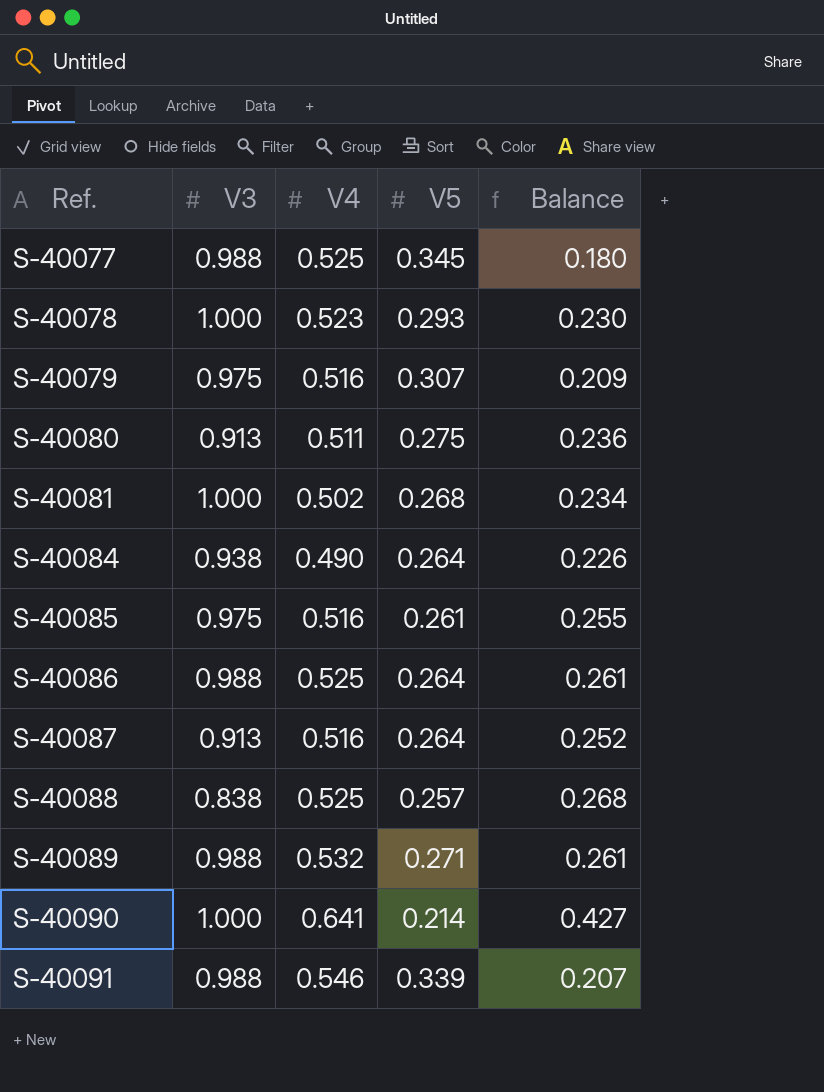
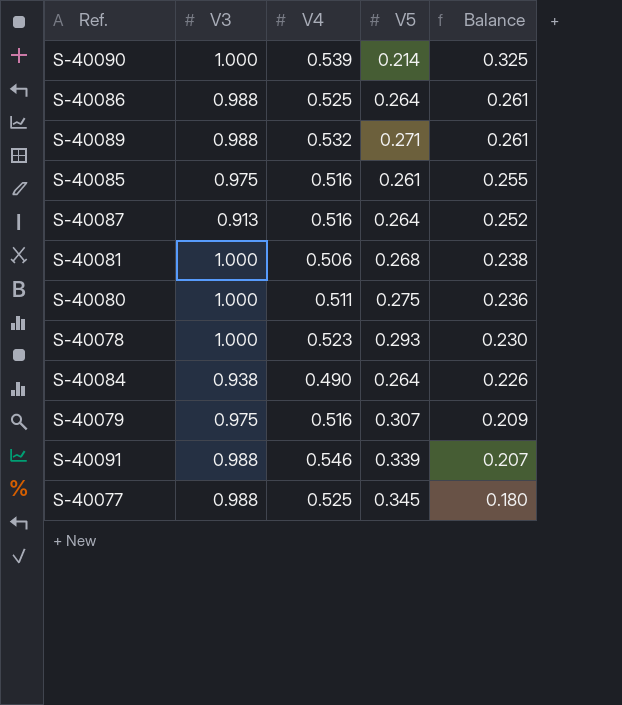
row order: Ref. ascending -> Balance descending
row S-40088: 0.838 | 0.525 | 0.257 | 0.268 -> none
S-40090 | V4: 0.641 -> 0.539
S-40090 | Balance: 0.427 -> 0.325
S-40081 | V4: 0.502 -> 0.506
S-40081 | Balance: 0.234 -> 0.238
S-40080 | V3: 0.913 -> 1.000

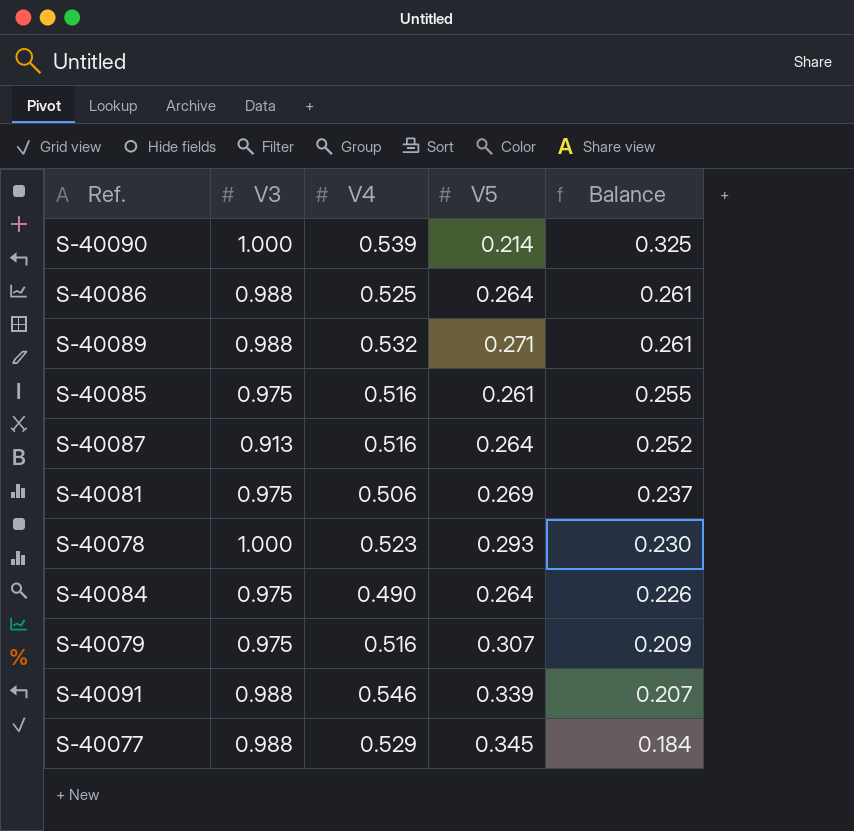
row S-40080: 1.000 | 0.511 | 0.275 | 0.236 -> none
S-40081 | V3: 1.000 -> 0.975
S-40081 | V5: 0.268 -> 0.269
S-40081 | Balance: 0.238 -> 0.237
S-40084 | V3: 0.938 -> 0.975
S-40077 | V4: 0.525 -> 0.529
S-40077 | Balance: 0.180 -> 0.184

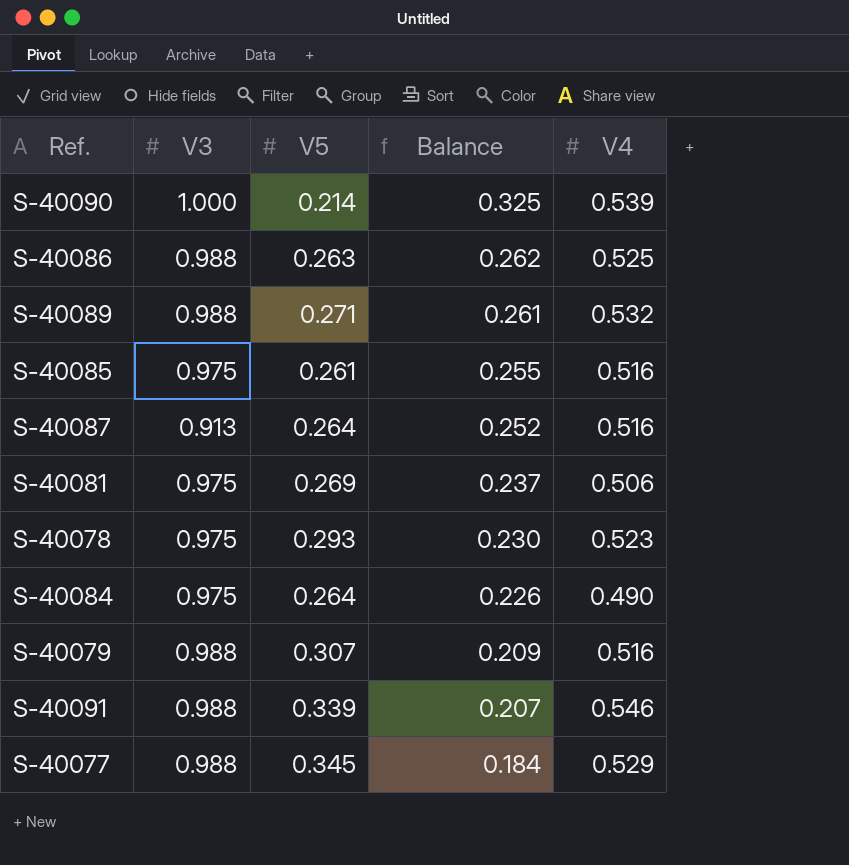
column V4 | position: 3 -> 5
S-40086 | V5: 0.264 -> 0.263
S-40086 | Balance: 0.261 -> 0.262
S-40078 | V3: 1.000 -> 0.975
S-40079 | V3: 0.975 -> 0.988

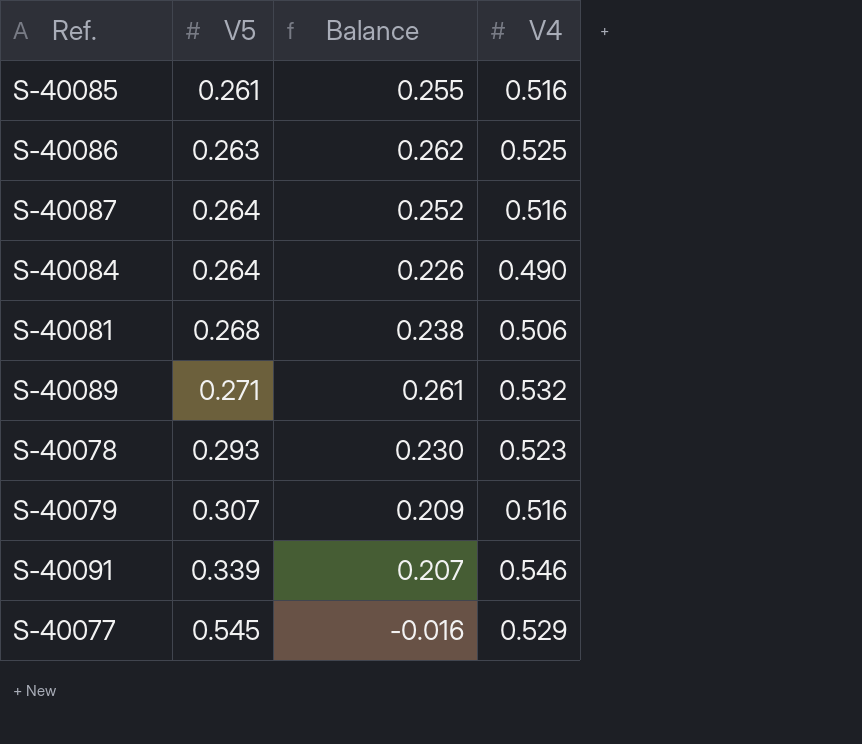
row order: Balance descending -> V5 ascending
column V3 | position: 2 -> none
row S-40090: 1.000 | 0.214 | 0.325 | 0.539 -> none
S-40081 | V5: 0.269 -> 0.268
S-40081 | Balance: 0.237 -> 0.238
S-40077 | V5: 0.345 -> 0.545
S-40077 | Balance: 0.184 -> -0.016

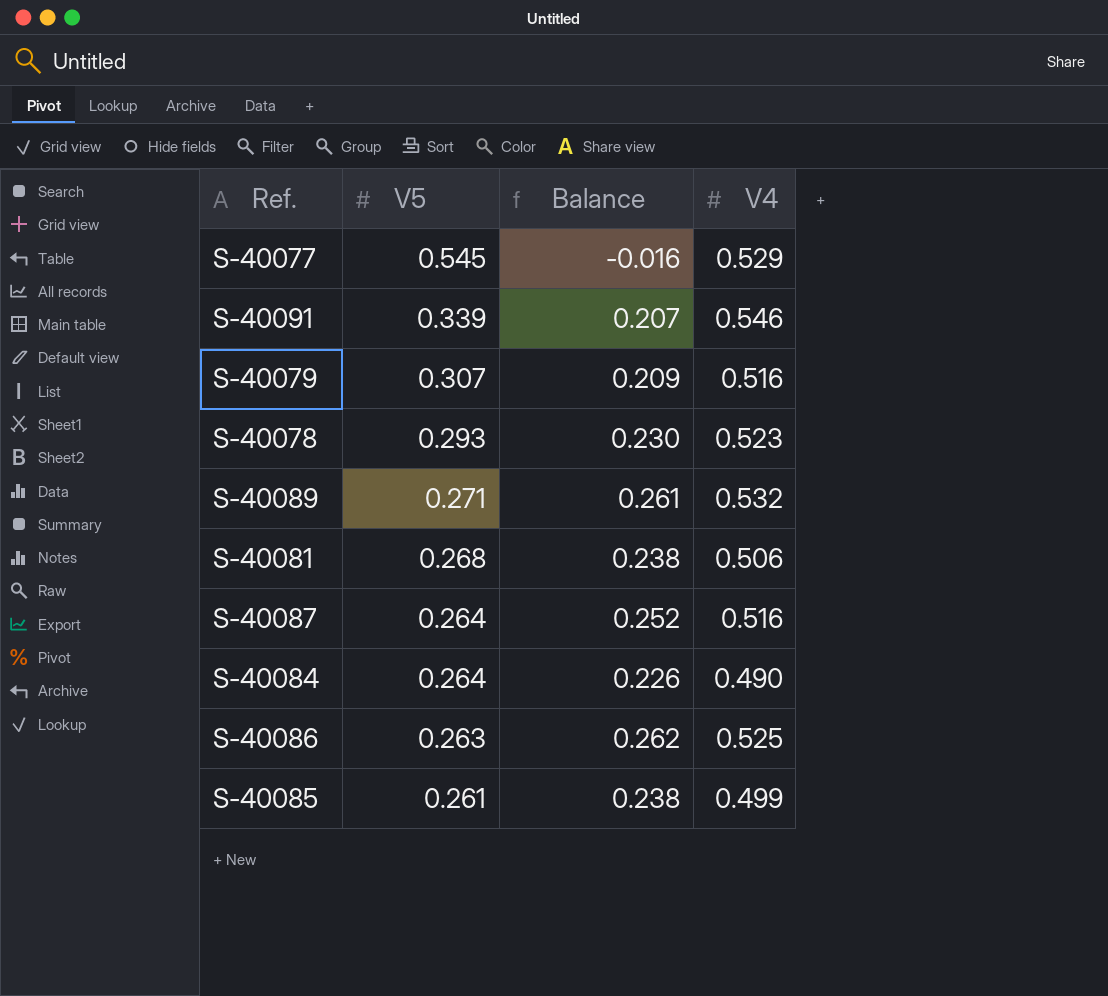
row order: V5 ascending -> V5 descending
S-40085 | Balance: 0.255 -> 0.238
S-40085 | V4: 0.516 -> 0.499

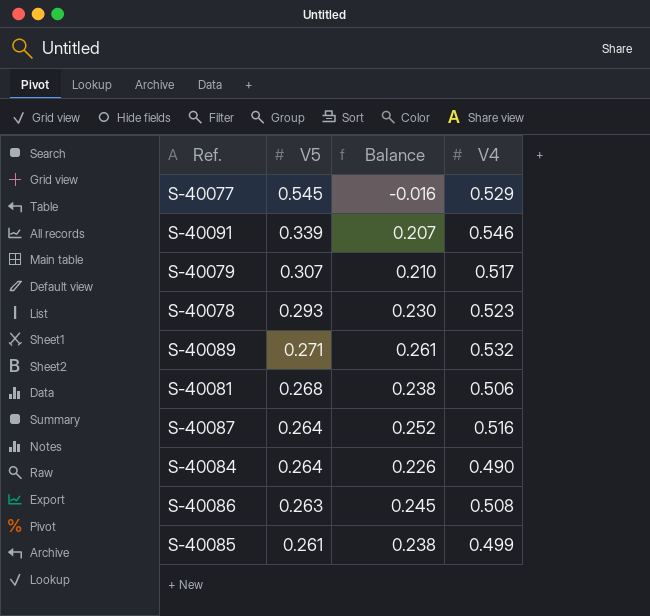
S-40079 | Balance: 0.209 -> 0.210
S-40079 | V4: 0.516 -> 0.517
S-40086 | Balance: 0.262 -> 0.245
S-40086 | V4: 0.525 -> 0.508

